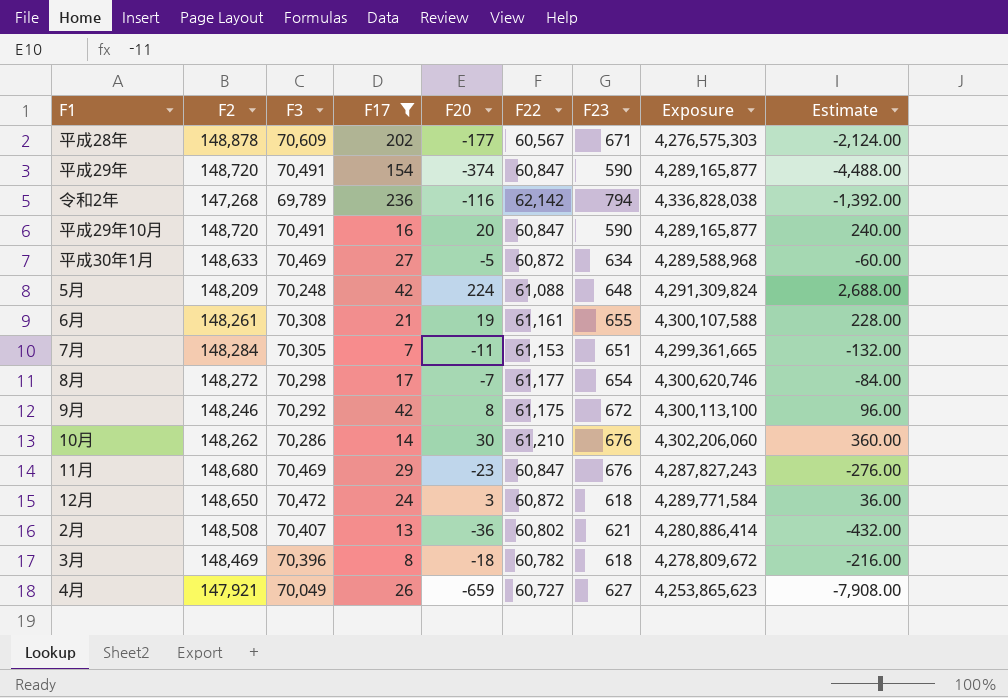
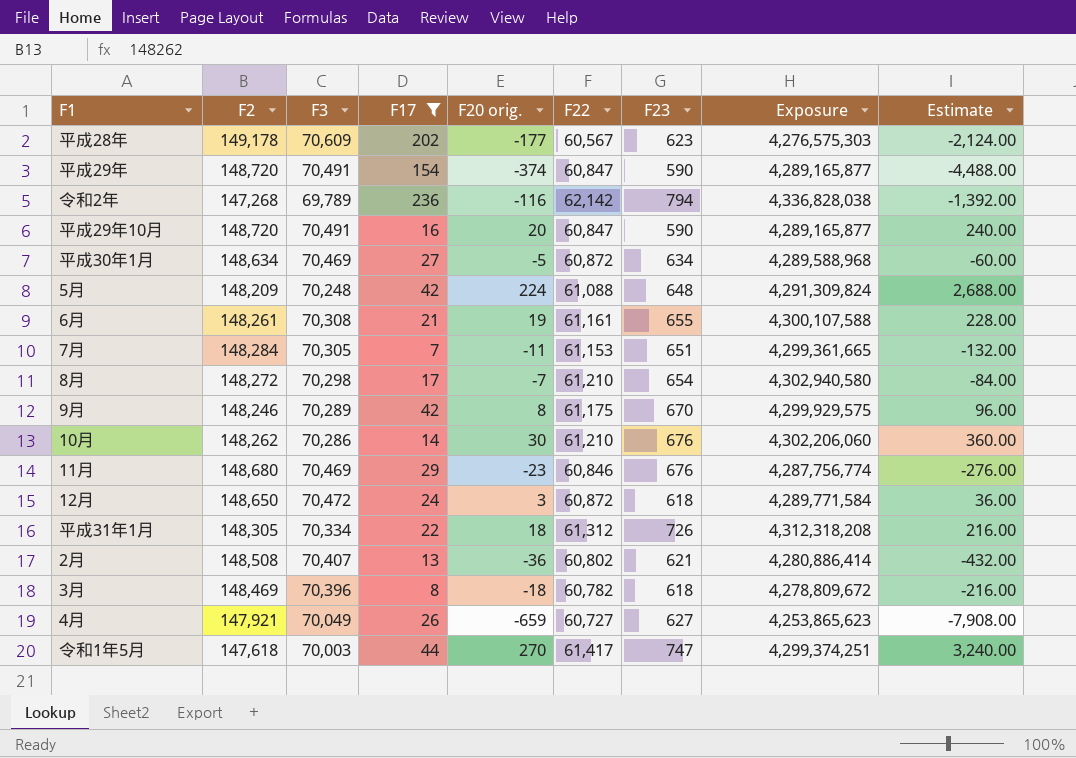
column name: F20 -> F20 orig.
平成28年 | F2: 148,878 -> 149,178
平成28年 | F23: 671 -> 623
平成30年1月 | F2: 148,633 -> 148,634
8月 | F22: 61,177 -> 61,210
8月 | Exposure: 4,300,620,746 -> 4,302,940,580
9月 | F3: 70,292 -> 70,289
9月 | F23: 672 -> 670
9月 | Exposure: 4,300,113,100 -> 4,299,929,575
11月 | F22: 60,847 -> 60,846
11月 | Exposure: 4,287,827,243 -> 4,287,756,774
row 平成31年1月: none -> 148,305 | 70,334 | 22 | 18 | 61,312 | 726 | 4,312,318,208 | 216.00
row 令和1年5月: none -> 147,618 | 70,003 | 44 | 270 | 61,417 | 747 | 4,299,374,251 | 3,240.00

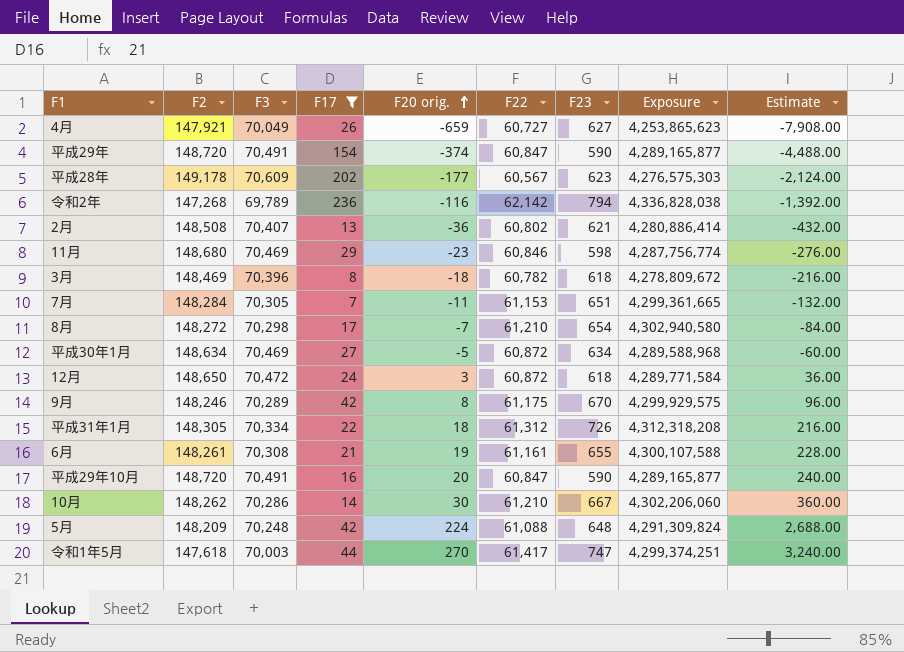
row order: none -> F20 orig. ascending
11月 | F23: 676 -> 598
10月 | F23: 676 -> 667

